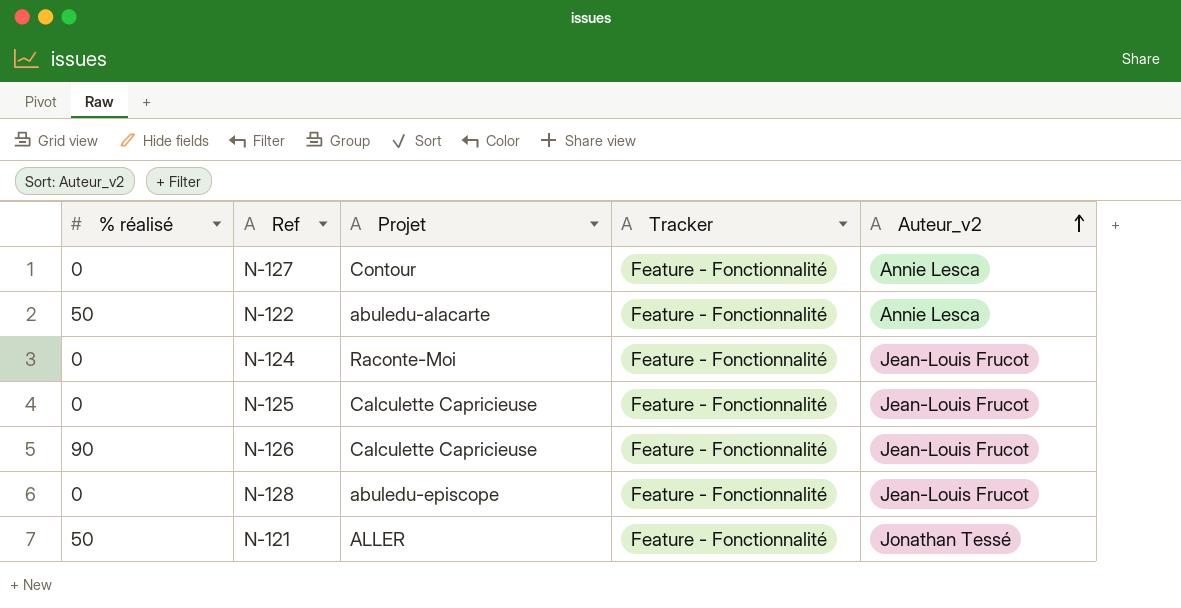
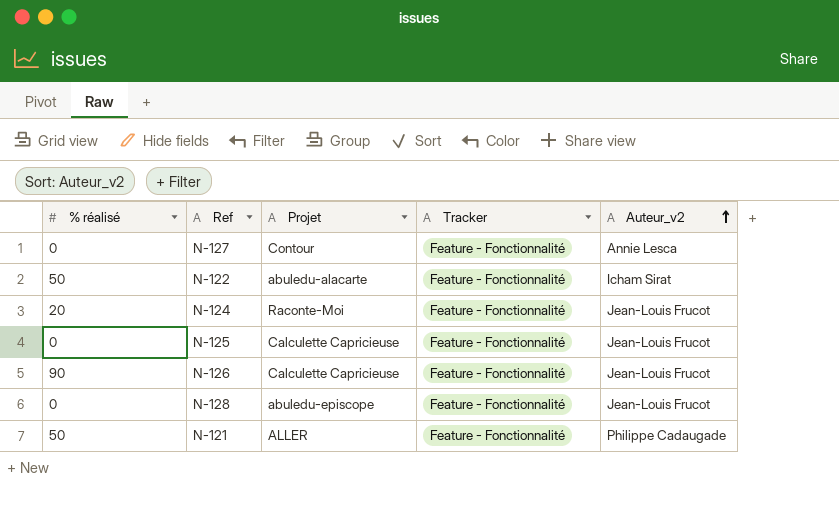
N-122 | Auteur_v2: Annie Lesca -> Icham Sirat
N-124 | % réalisé: 0 -> 20
N-121 | Auteur_v2: Jonathan Tessé -> Philippe Cadaugade

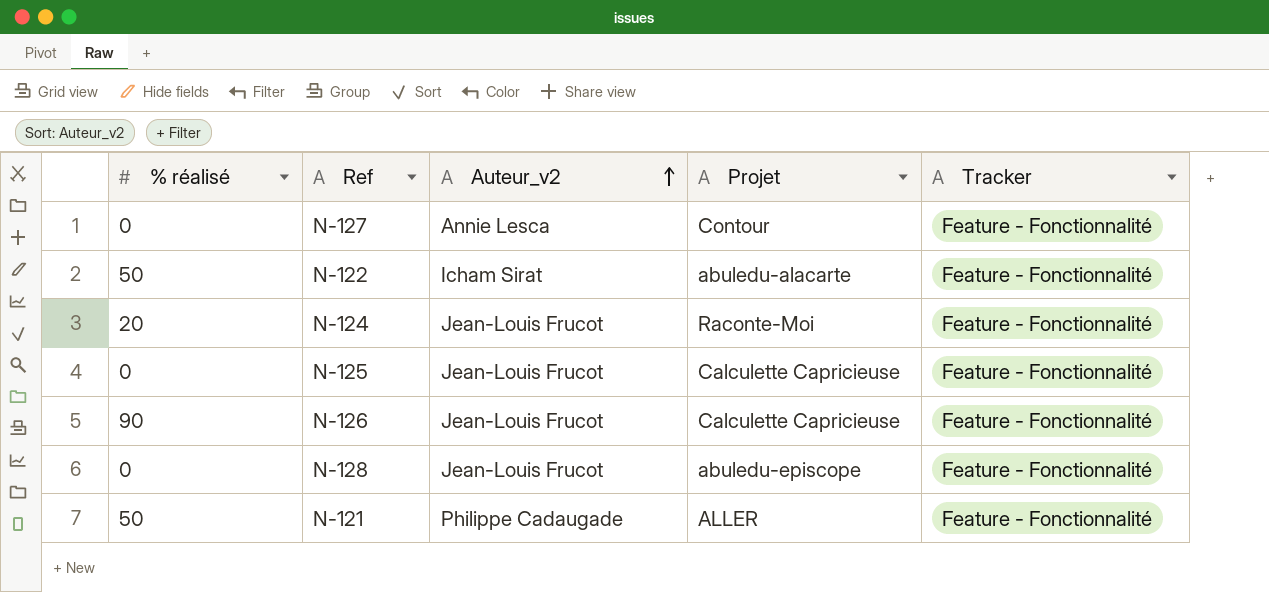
column Auteur_v2 | position: 5 -> 3

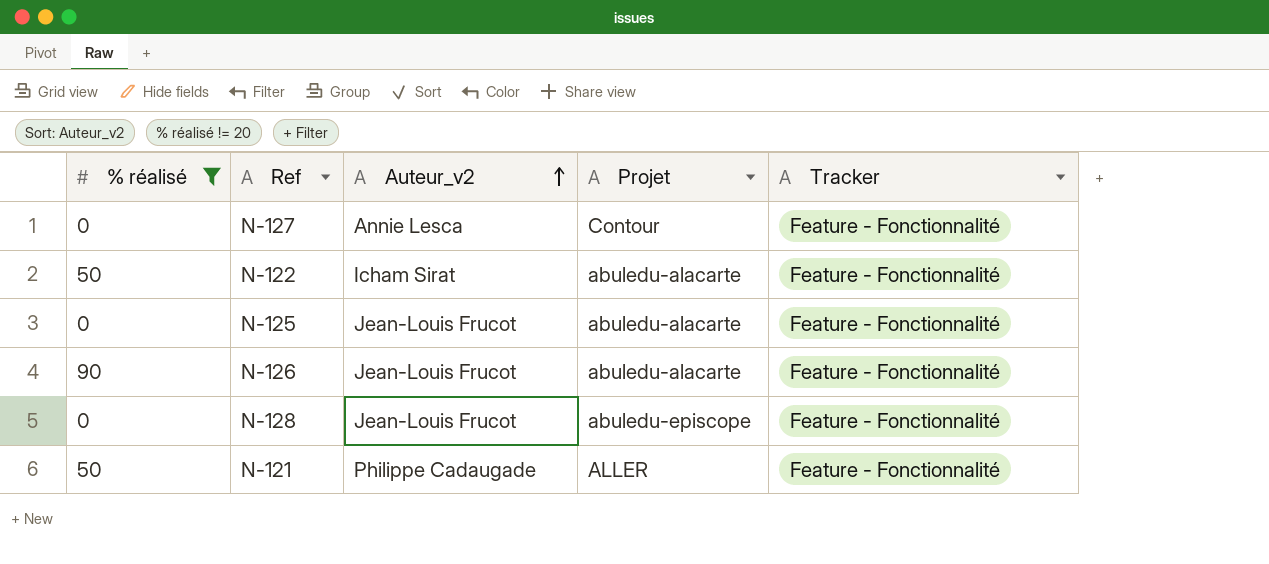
filter: none -> % réalisé != 20
N-125 | Projet: Calculette Capricieuse -> abuledu-alacarte
N-126 | Projet: Calculette Capricieuse -> abuledu-alacarte

